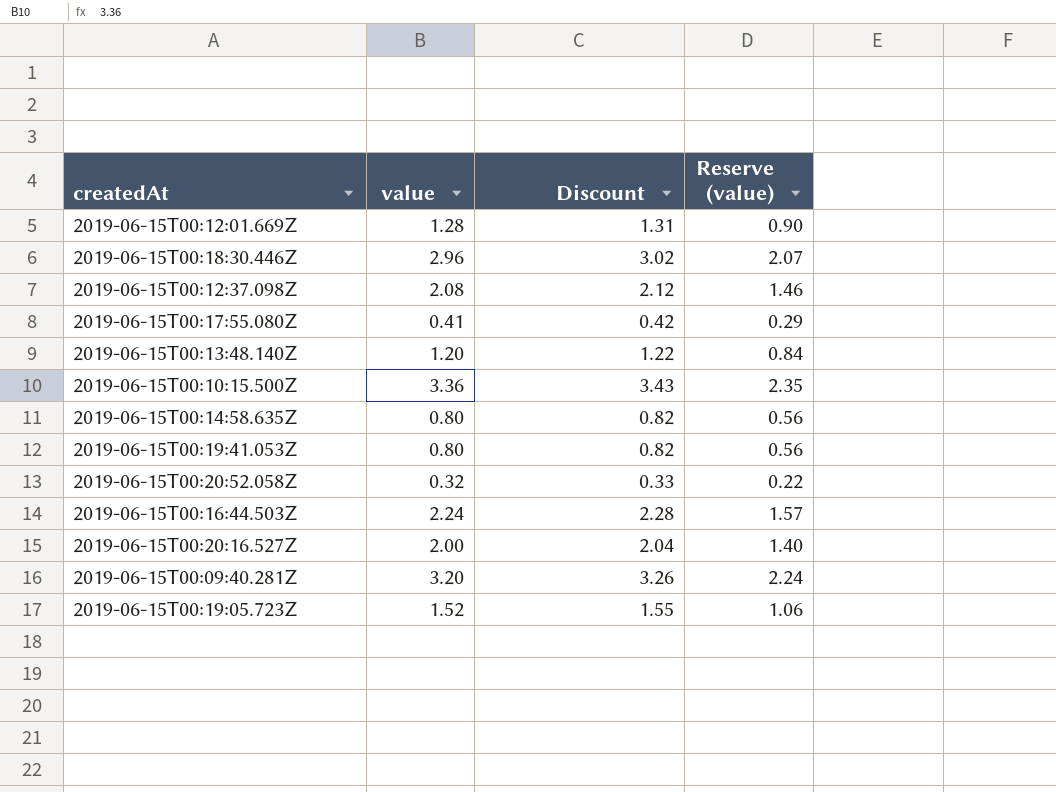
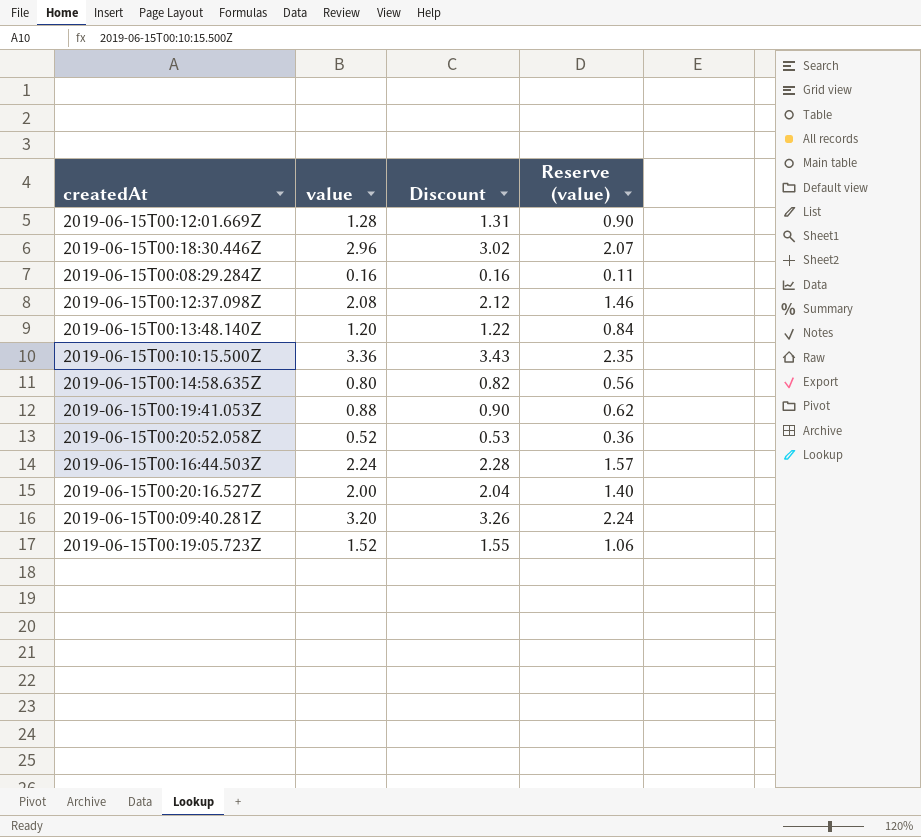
row 2019-06-15T00:17:55.080Z: 0.41 | 0.42 | 0.29 -> none
row 2019-06-15T00:08:29.284Z: none -> 0.16 | 0.16 | 0.11
2019-06-15T00:19:41.053Z | value: 0.80 -> 0.88
2019-06-15T00:19:41.053Z | Discount: 0.82 -> 0.90
2019-06-15T00:19:41.053Z | Reserve (value): 0.56 -> 0.62
2019-06-15T00:20:52.058Z | value: 0.32 -> 0.52
2019-06-15T00:20:52.058Z | Discount: 0.33 -> 0.53
2019-06-15T00:20:52.058Z | Reserve (value): 0.22 -> 0.36

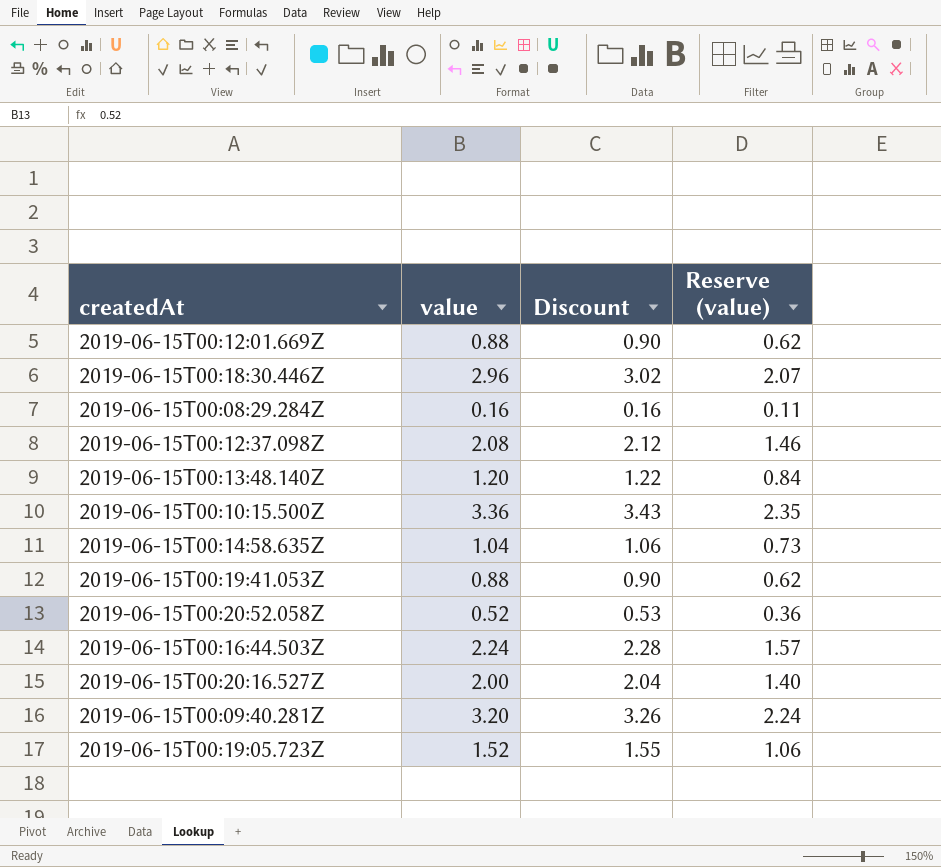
2019-06-15T00:12:01.669Z | value: 1.28 -> 0.88
2019-06-15T00:12:01.669Z | Discount: 1.31 -> 0.90
2019-06-15T00:12:01.669Z | Reserve (value): 0.90 -> 0.62
2019-06-15T00:14:58.635Z | value: 0.80 -> 1.04
2019-06-15T00:14:58.635Z | Discount: 0.82 -> 1.06
2019-06-15T00:14:58.635Z | Reserve (value): 0.56 -> 0.73

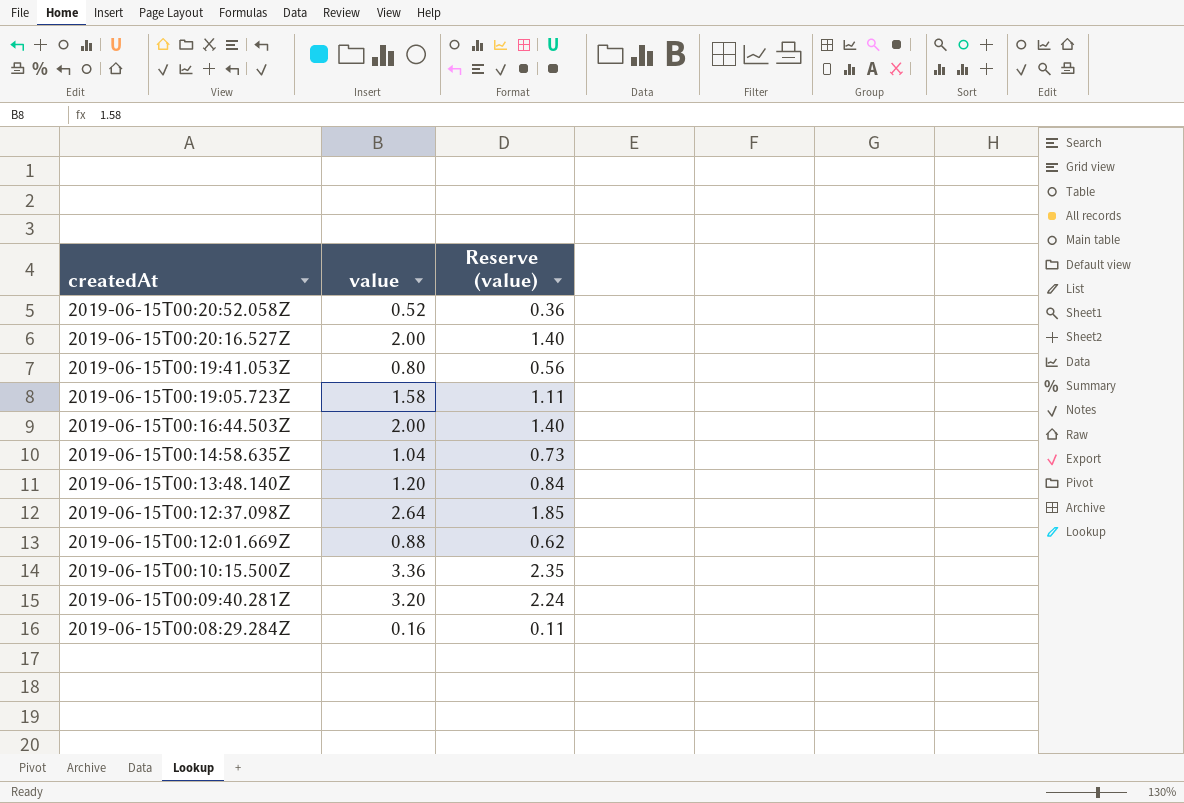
row order: none -> createdAt descending
column Discount | formula: [value] * 1.02 -> none
row 2019-06-15T00:18:30.446Z: 2.96 | 3.02 | 2.07 -> none
2019-06-15T00:19:41.053Z | value: 0.88 -> 0.80
2019-06-15T00:19:41.053Z | Reserve (value): 0.62 -> 0.56
2019-06-15T00:19:05.723Z | value: 1.52 -> 1.58
2019-06-15T00:19:05.723Z | Reserve (value): 1.06 -> 1.11
2019-06-15T00:16:44.503Z | value: 2.24 -> 2.00
2019-06-15T00:16:44.503Z | Reserve (value): 1.57 -> 1.40
2019-06-15T00:12:37.098Z | value: 2.08 -> 2.64
2019-06-15T00:12:37.098Z | Reserve (value): 1.46 -> 1.85

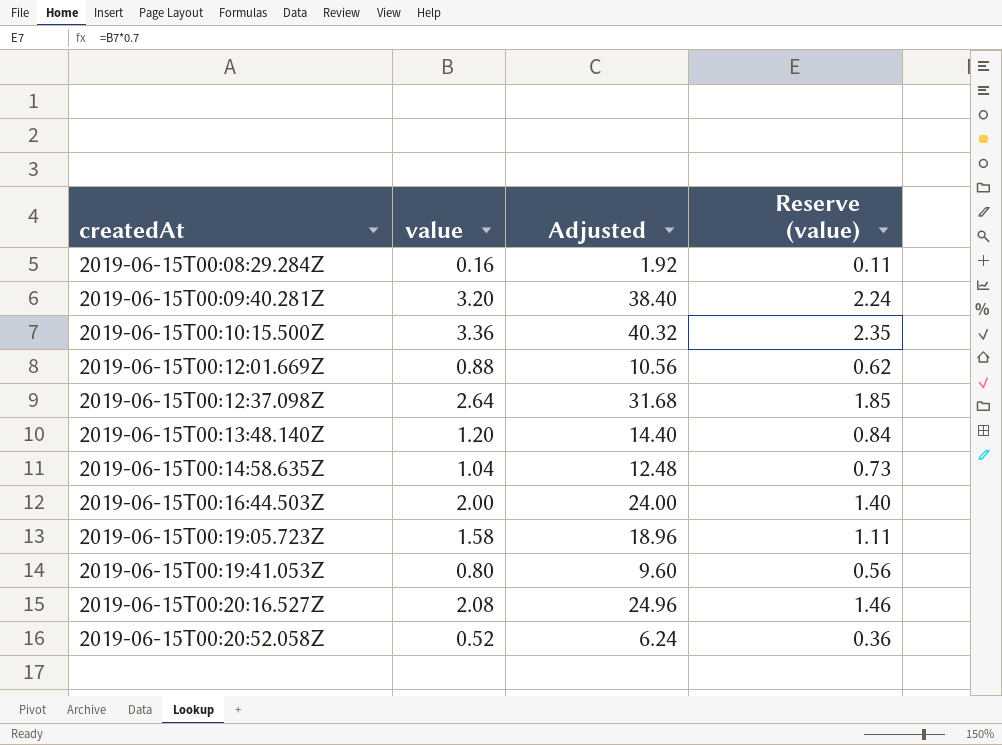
row order: createdAt descending -> createdAt ascending
column Adjusted | formula: none -> [value] * 12
2019-06-15T00:20:16.527Z | value: 2.00 -> 2.08
2019-06-15T00:20:16.527Z | Reserve (value): 1.40 -> 1.46

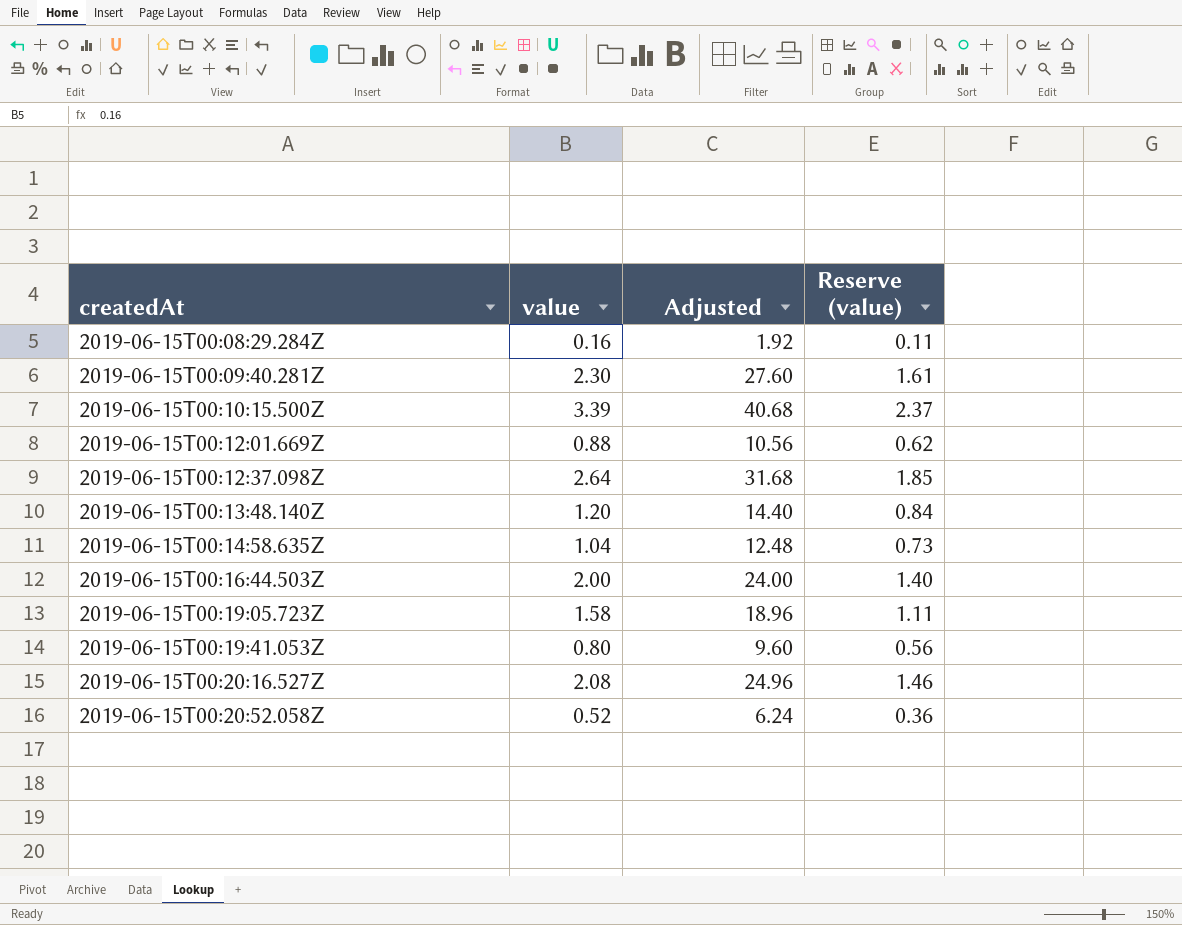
2019-06-15T00:09:40.281Z | value: 3.20 -> 2.30
2019-06-15T00:09:40.281Z | Adjusted: 38.40 -> 27.60
2019-06-15T00:09:40.281Z | Reserve (value): 2.24 -> 1.61
2019-06-15T00:10:15.500Z | value: 3.36 -> 3.39
2019-06-15T00:10:15.500Z | Adjusted: 40.32 -> 40.68
2019-06-15T00:10:15.500Z | Reserve (value): 2.35 -> 2.37

